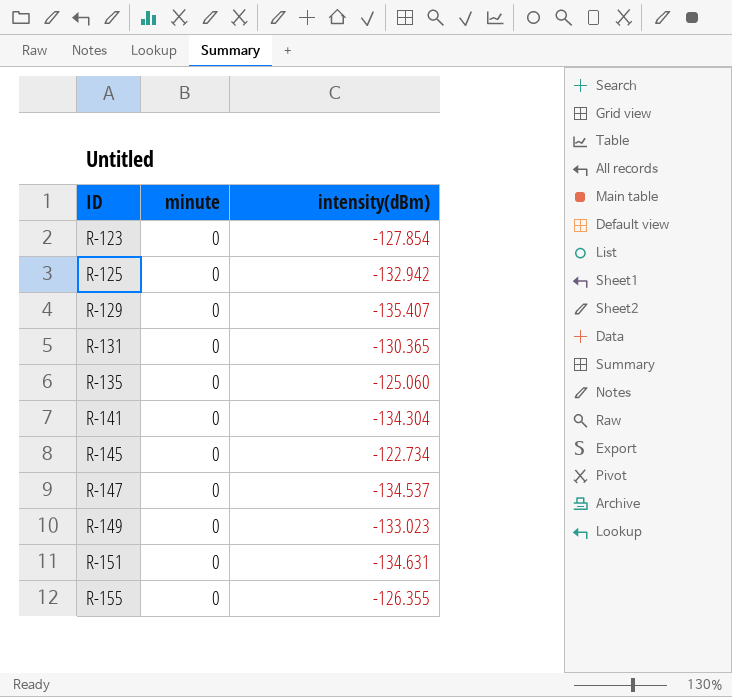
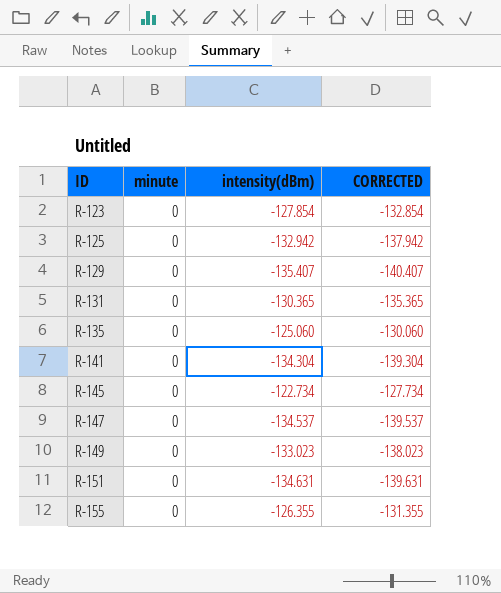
column CORRECTED | formula: none -> [intensity(dBm)] - 5

